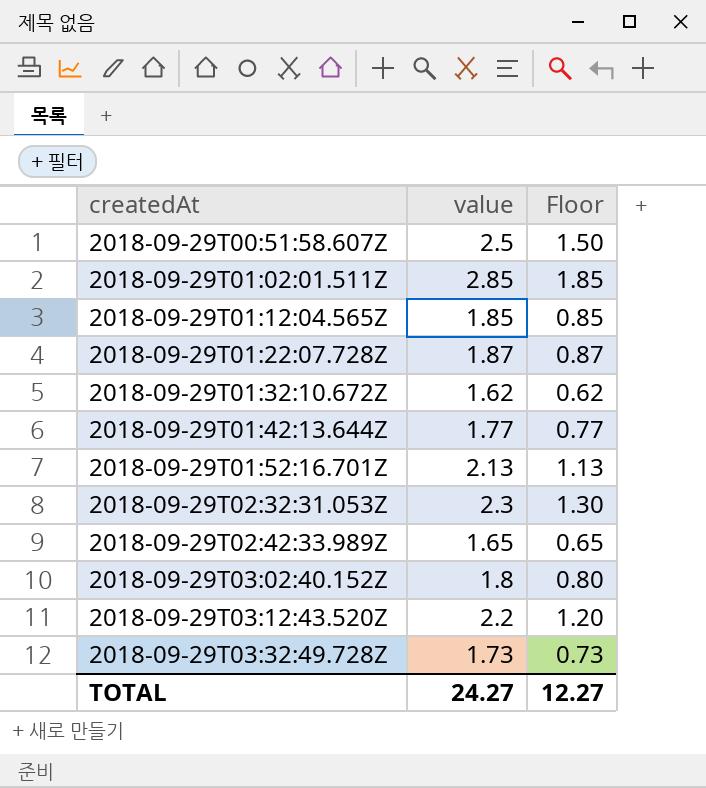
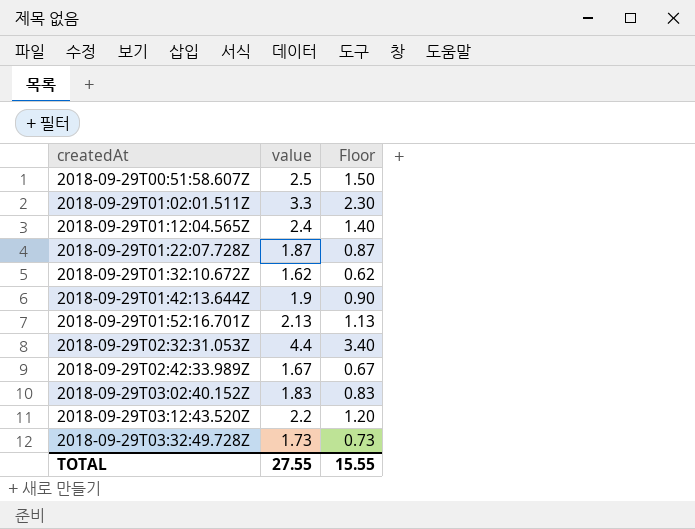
2018-09-29T01:02:01.511Z | value: 2.85 -> 3.3
2018-09-29T01:02:01.511Z | Floor: 1.85 -> 2.30
2018-09-29T01:12:04.565Z | value: 1.85 -> 2.4
2018-09-29T01:12:04.565Z | Floor: 0.85 -> 1.40
2018-09-29T01:42:13.644Z | value: 1.77 -> 1.9
2018-09-29T01:42:13.644Z | Floor: 0.77 -> 0.90
2018-09-29T02:32:31.053Z | value: 2.3 -> 4.4
2018-09-29T02:32:31.053Z | Floor: 1.30 -> 3.40
2018-09-29T02:42:33.989Z | value: 1.65 -> 1.67
2018-09-29T02:42:33.989Z | Floor: 0.65 -> 0.67
2018-09-29T03:02:40.152Z | value: 1.8 -> 1.83
2018-09-29T03:02:40.152Z | Floor: 0.80 -> 0.83
TOTAL | value: 24.27 -> 27.55
TOTAL | Floor: 12.27 -> 15.55

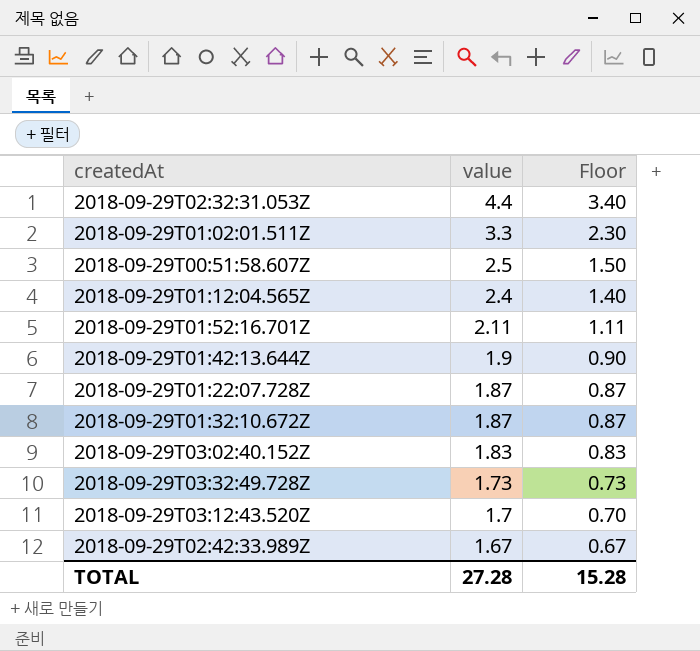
row order: createdAt ascending -> value descending
2018-09-29T01:52:16.701Z | value: 2.13 -> 2.11
2018-09-29T01:52:16.701Z | Floor: 1.13 -> 1.11
2018-09-29T01:32:10.672Z | value: 1.62 -> 1.87
2018-09-29T01:32:10.672Z | Floor: 0.62 -> 0.87
2018-09-29T03:12:43.520Z | value: 2.2 -> 1.7
2018-09-29T03:12:43.520Z | Floor: 1.20 -> 0.70
TOTAL | value: 27.55 -> 27.28
TOTAL | Floor: 15.55 -> 15.28

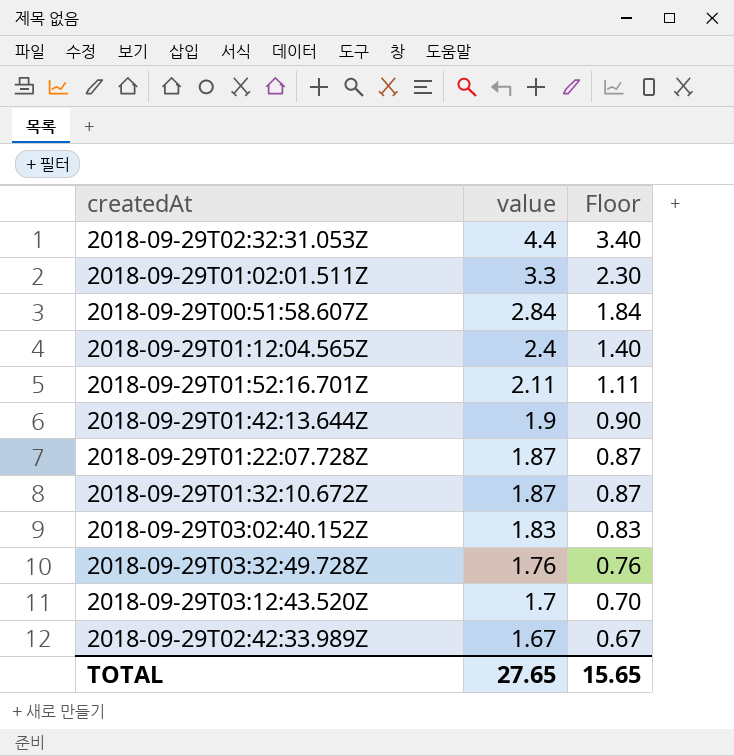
2018-09-29T00:51:58.607Z | value: 2.5 -> 2.84
2018-09-29T00:51:58.607Z | Floor: 1.50 -> 1.84
2018-09-29T03:32:49.728Z | value: 1.73 -> 1.76
2018-09-29T03:32:49.728Z | Floor: 0.73 -> 0.76
TOTAL | value: 27.28 -> 27.65
TOTAL | Floor: 15.28 -> 15.65

